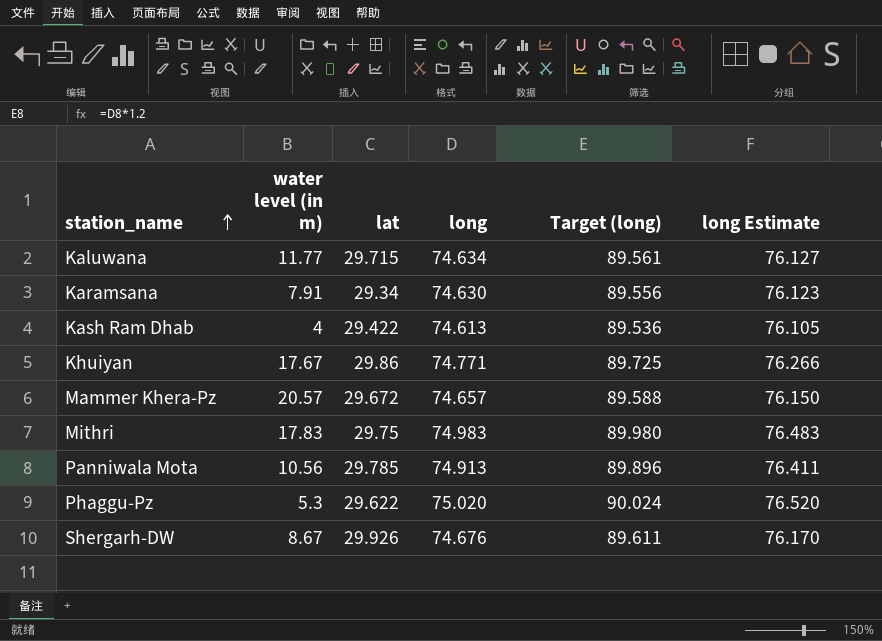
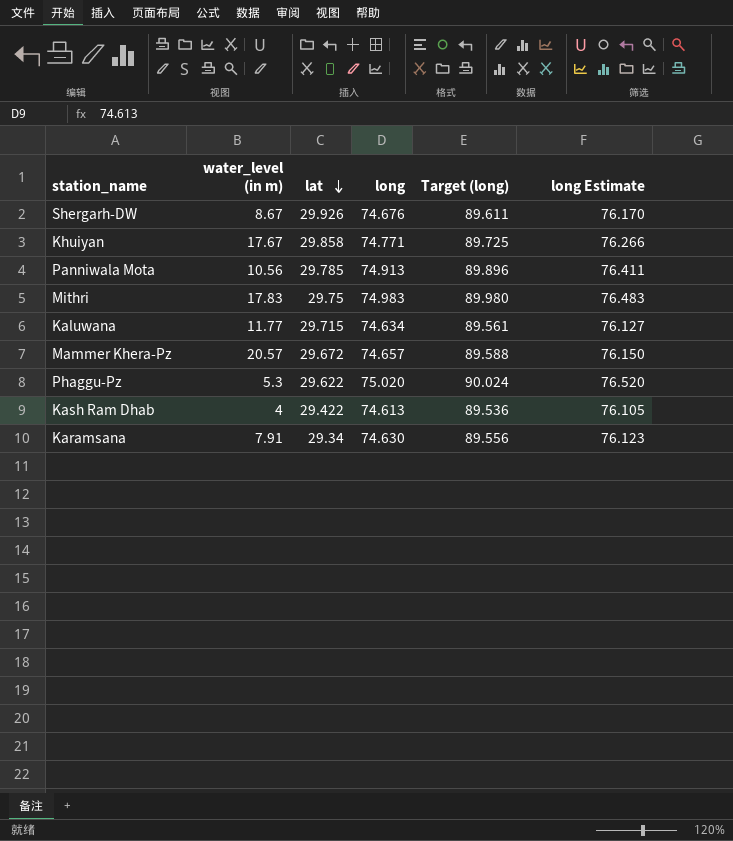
row order: station_name ascending -> lat descending
column name: water level (in m) -> water_level (in m)
Khuiyan | lat: 29.86 -> 29.858

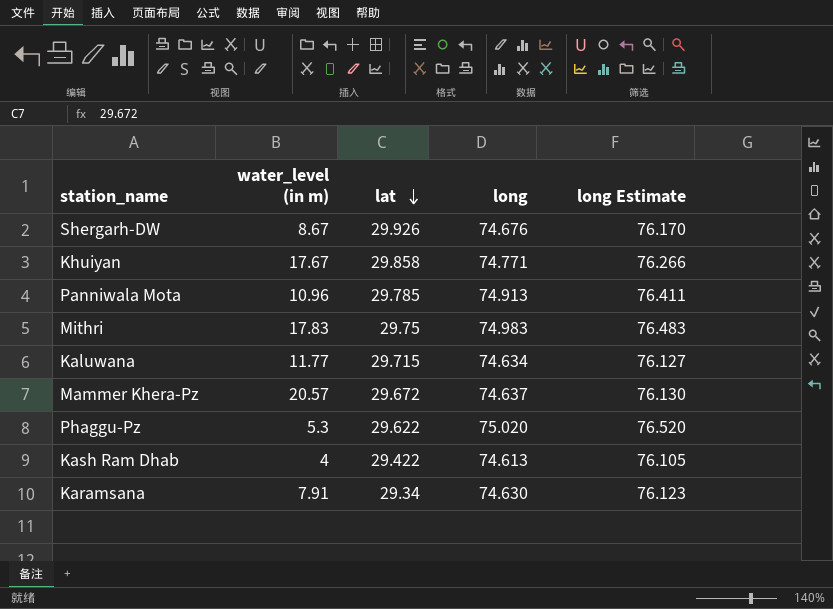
column Target (long) | formula: [long] * 1.2 -> none
Panniwala Mota | water_level (in m): 10.56 -> 10.96
Mammer Khera-Pz | long: 74.657 -> 74.637
Mammer Khera-Pz | long Estimate: 76.150 -> 76.130

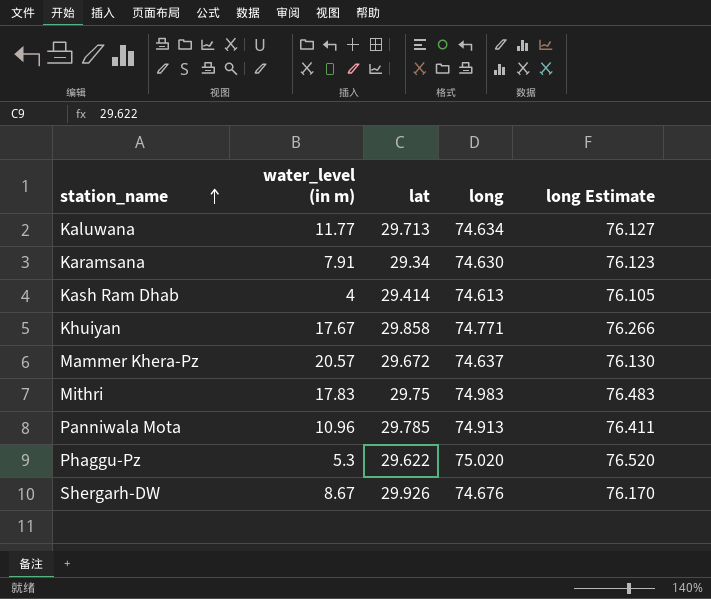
row order: lat descending -> station_name ascending
Kaluwana | lat: 29.715 -> 29.713
Kash Ram Dhab | lat: 29.422 -> 29.414

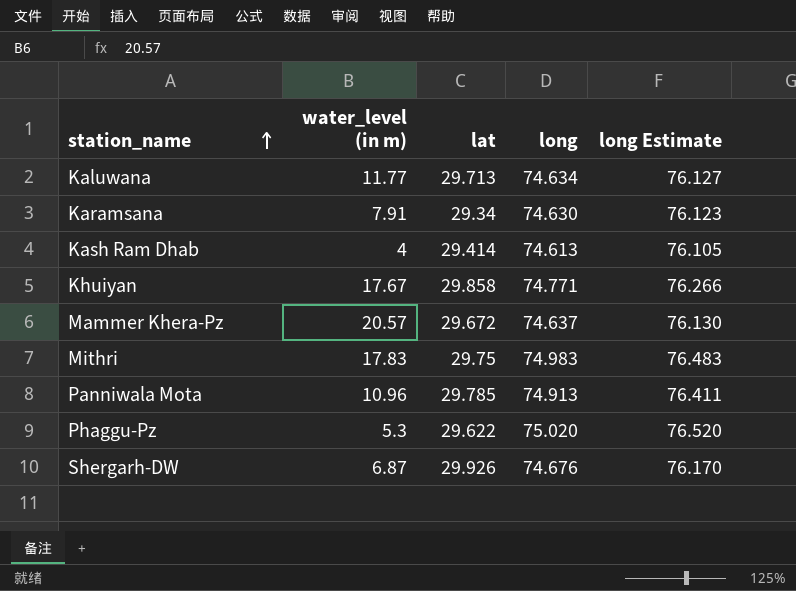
Shergarh-DW | water_level (in m): 8.67 -> 6.87

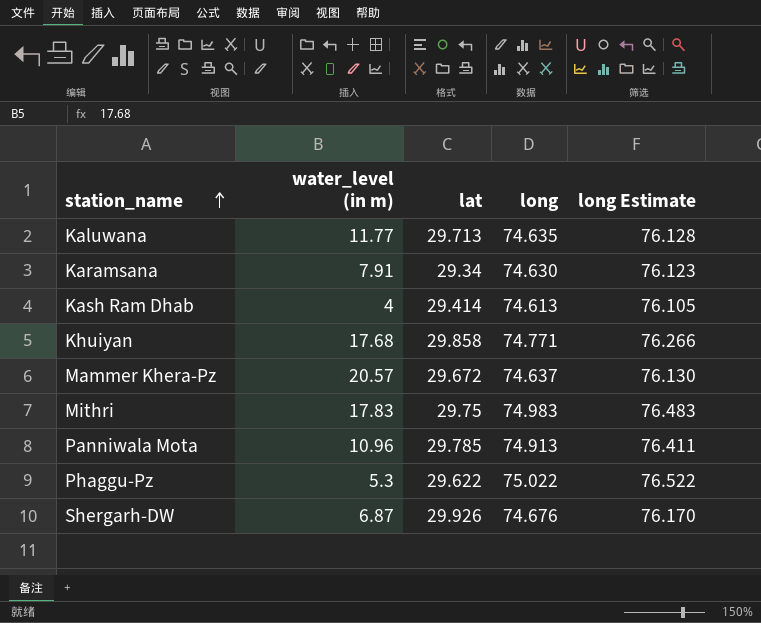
Kaluwana | long: 74.634 -> 74.635
Kaluwana | long Estimate: 76.127 -> 76.128
Khuiyan | water_level (in m): 17.67 -> 17.68
Phaggu-Pz | long: 75.020 -> 75.022
Phaggu-Pz | long Estimate: 76.520 -> 76.522

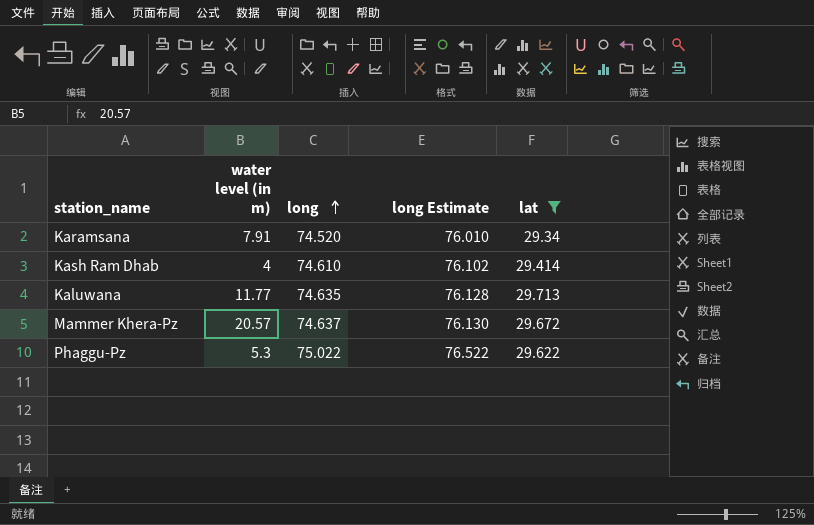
filter: none -> lat <= 29.713
row order: station_name ascending -> long ascending
column name: water_level (in m) -> water level (in m)
column lat | position: 3 -> 5
Karamsana | long: 74.630 -> 74.520
Karamsana | long Estimate: 76.123 -> 76.010
Kash Ram Dhab | long: 74.613 -> 74.610
Kash Ram Dhab | long Estimate: 76.105 -> 76.102

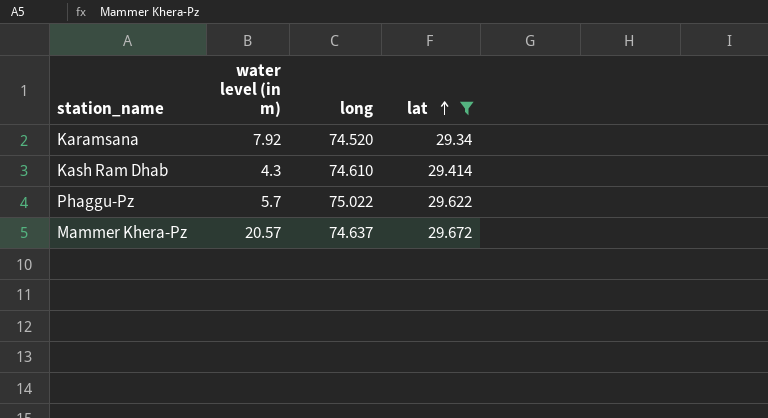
row order: long ascending -> lat ascending
column long Estimate | formula: [long] * 1.02 -> none
row Kaluwana: 11.77 | 74.635 | 76.128 | 29.713 -> none
Karamsana | water level (in m): 7.91 -> 7.92
Kash Ram Dhab | water level (in m): 4 -> 4.3
Phaggu-Pz | water level (in m): 5.3 -> 5.7

